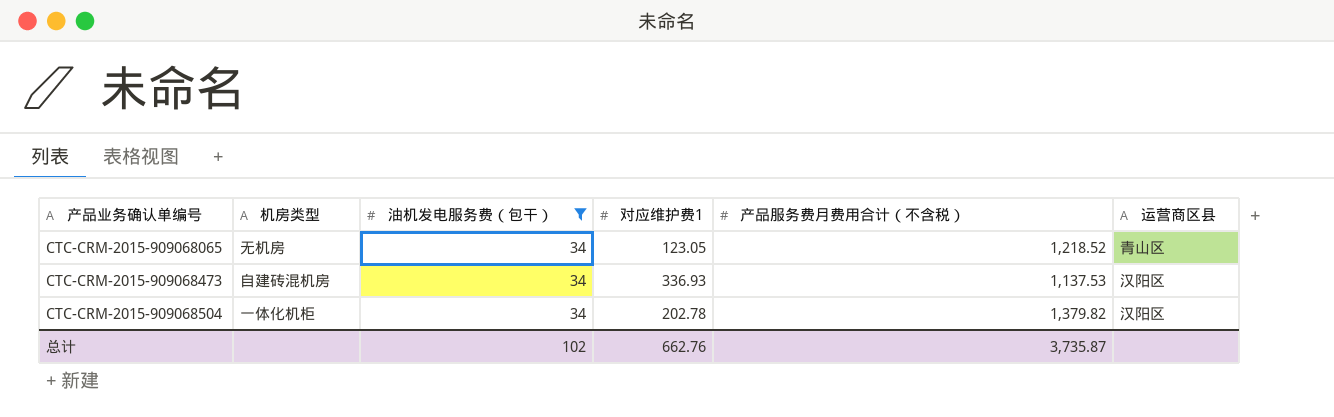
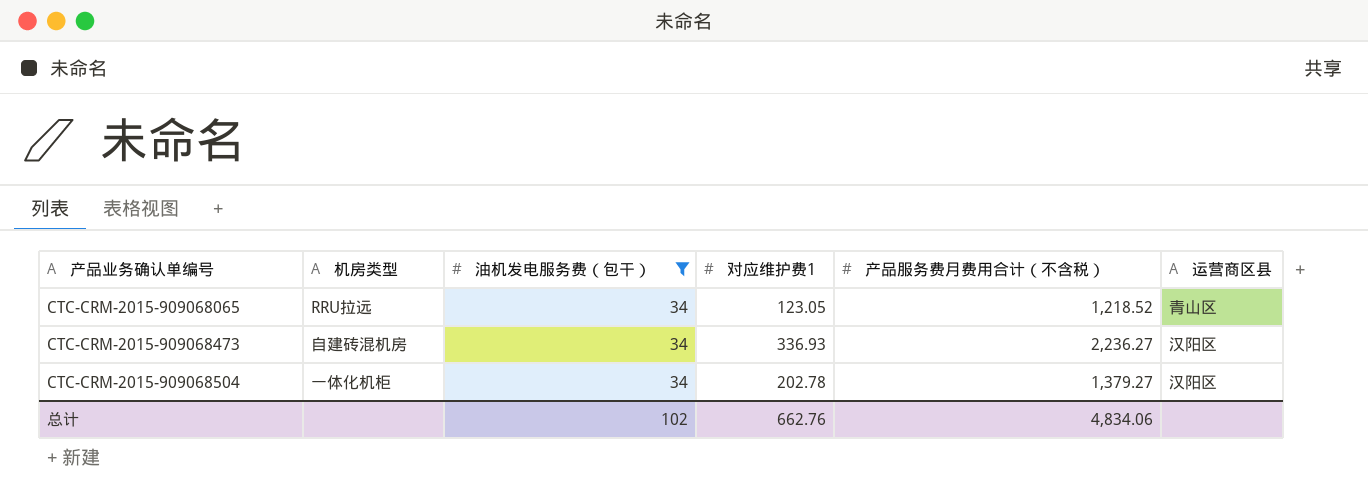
CTC-CRM-2015-909068065 | 机房类型: 无机房 -> RRU拉远
CTC-CRM-2015-909068473 | 产品服务费月费用合计（不含税）: 1,137.53 -> 2,236.27
CTC-CRM-2015-909068504 | 产品服务费月费用合计（不含税）: 1,379.82 -> 1,379.27
总计 | 产品服务费月费用合计（不含税）: 3,735.87 -> 4,834.06

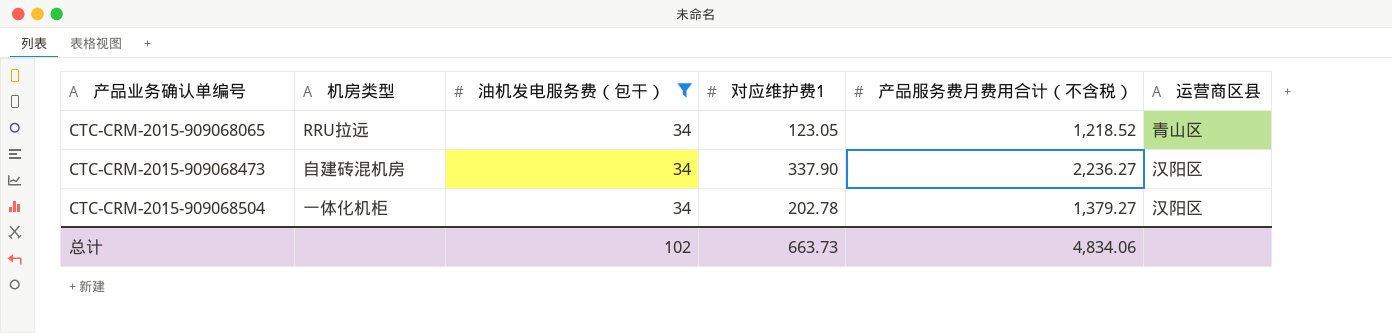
CTC-CRM-2015-909068473 | 对应维护费1: 336.93 -> 337.90
总计 | 对应维护费1: 662.76 -> 663.73

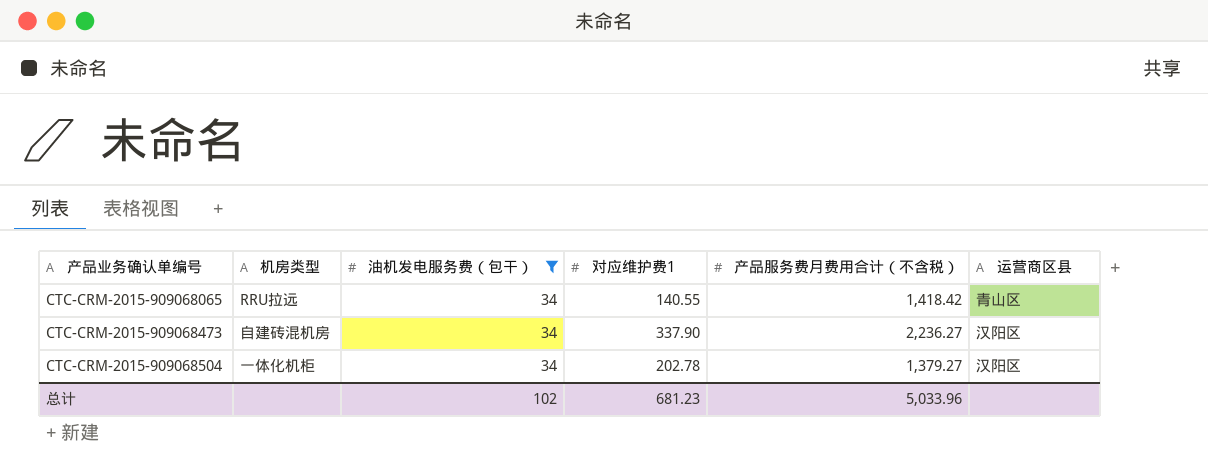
CTC-CRM-2015-909068065 | 对应维护费1: 123.05 -> 140.55
CTC-CRM-2015-909068065 | 产品服务费月费用合计（不含税）: 1,218.52 -> 1,418.42
总计 | 对应维护费1: 663.73 -> 681.23
总计 | 产品服务费月费用合计（不含税）: 4,834.06 -> 5,033.96

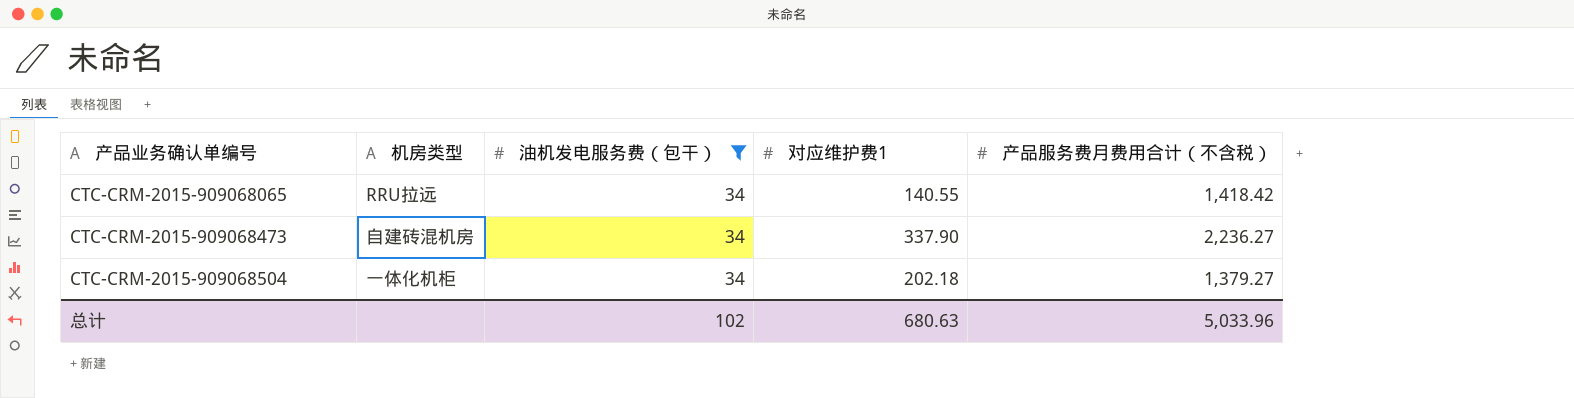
column 运营商区县 | position: 6 -> none
CTC-CRM-2015-909068504 | 对应维护费1: 202.78 -> 202.18
总计 | 对应维护费1: 681.23 -> 680.63

